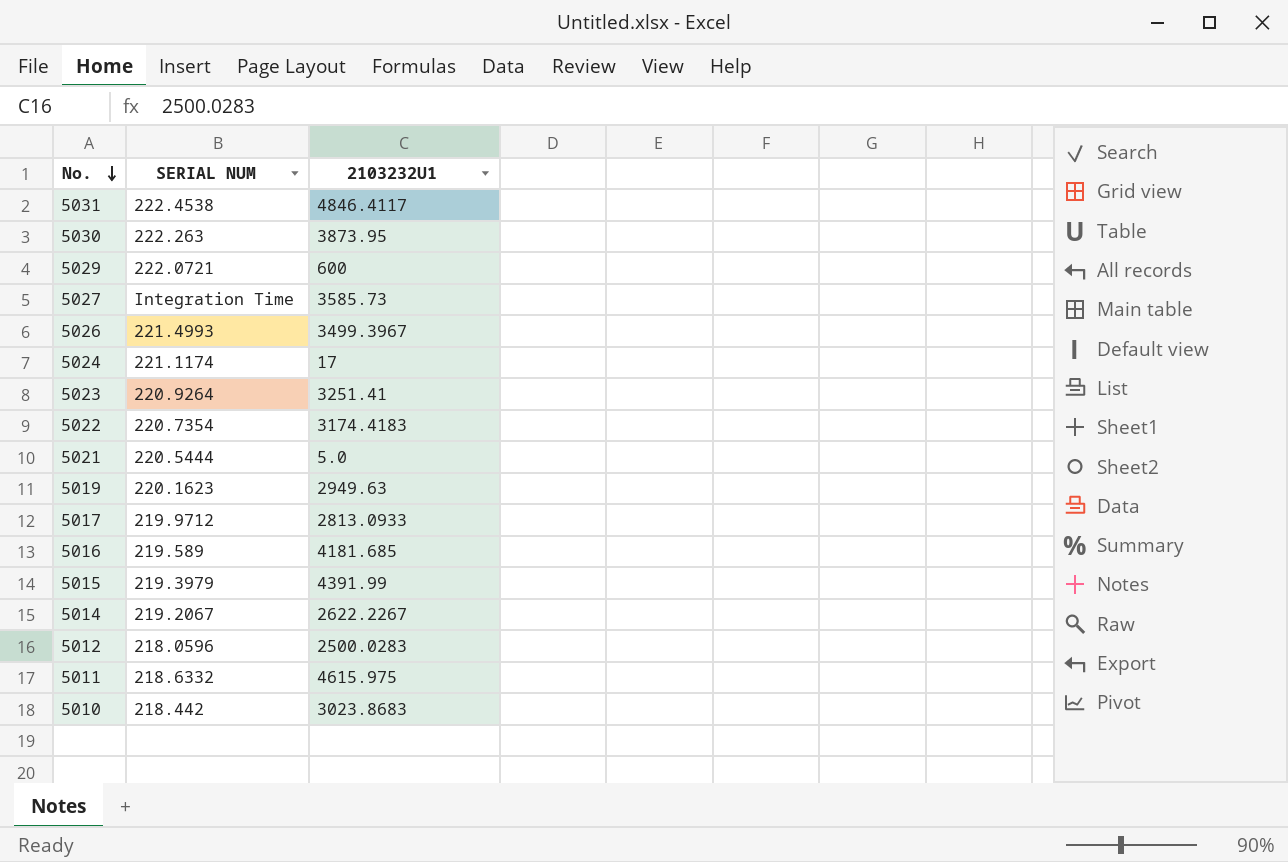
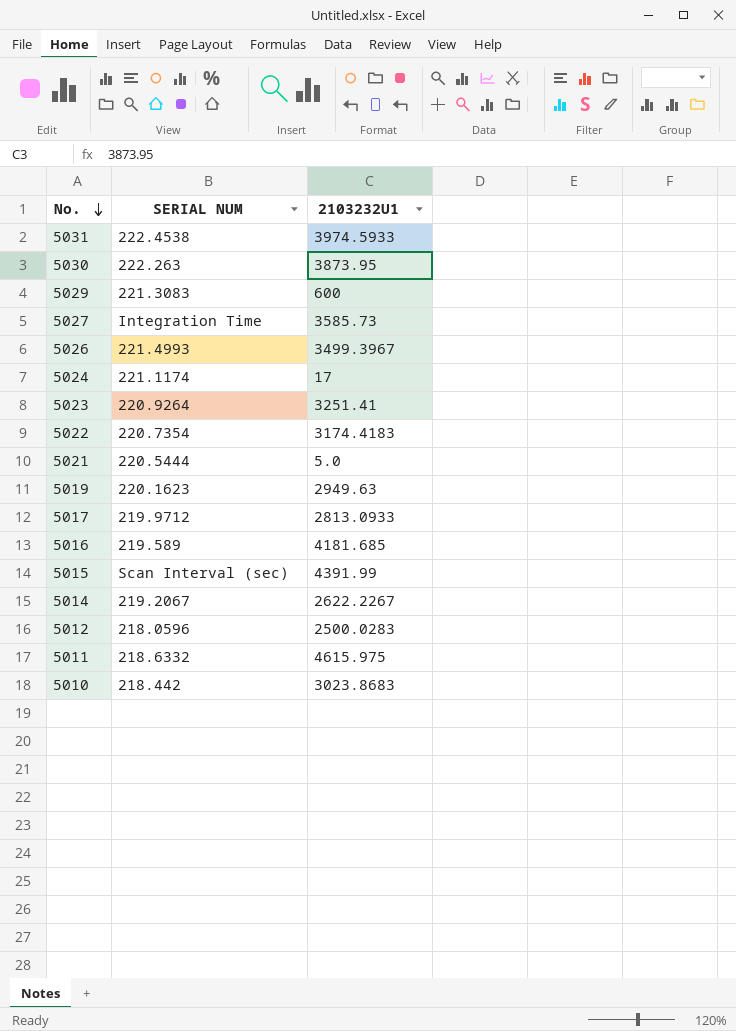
5031 | 2103232U1: 4846.4117 -> 3974.5933
5029 | SERIAL NUM: 222.0721 -> 221.3083
5015 | SERIAL NUM: 219.3979 -> Scan Interval (sec)

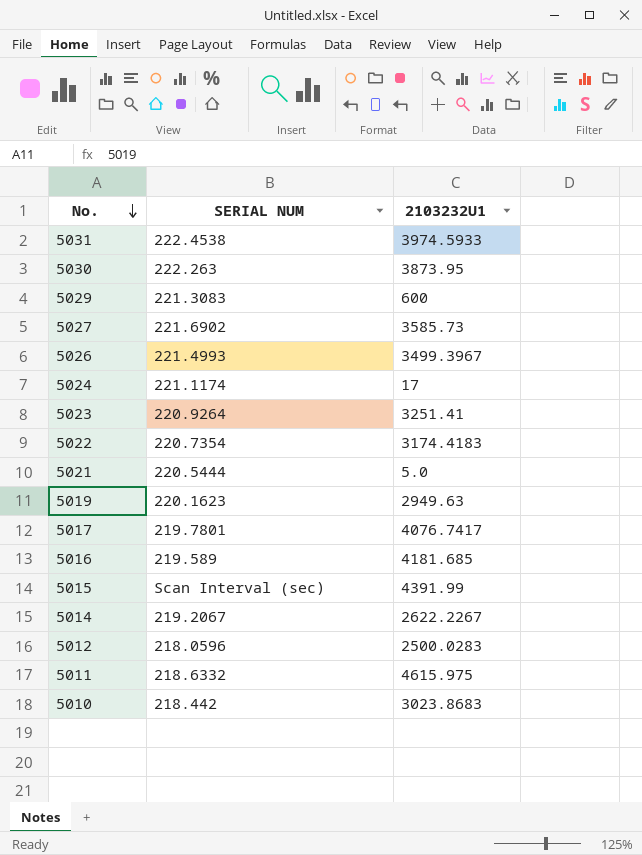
5027 | SERIAL NUM: Integration Time -> 221.6902
5017 | SERIAL NUM: 219.9712 -> 219.7801
5017 | 2103232U1: 2813.0933 -> 4076.7417

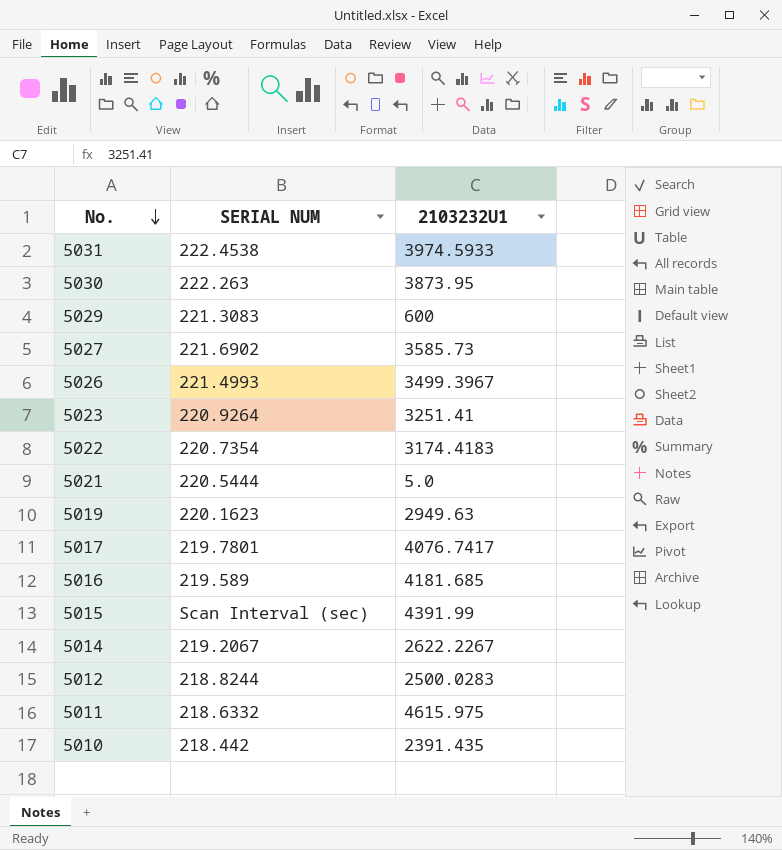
row 5024: 221.1174 | 17 -> none
5012 | SERIAL NUM: 218.0596 -> 218.8244
5010 | 2103232U1: 3023.8683 -> 2391.435

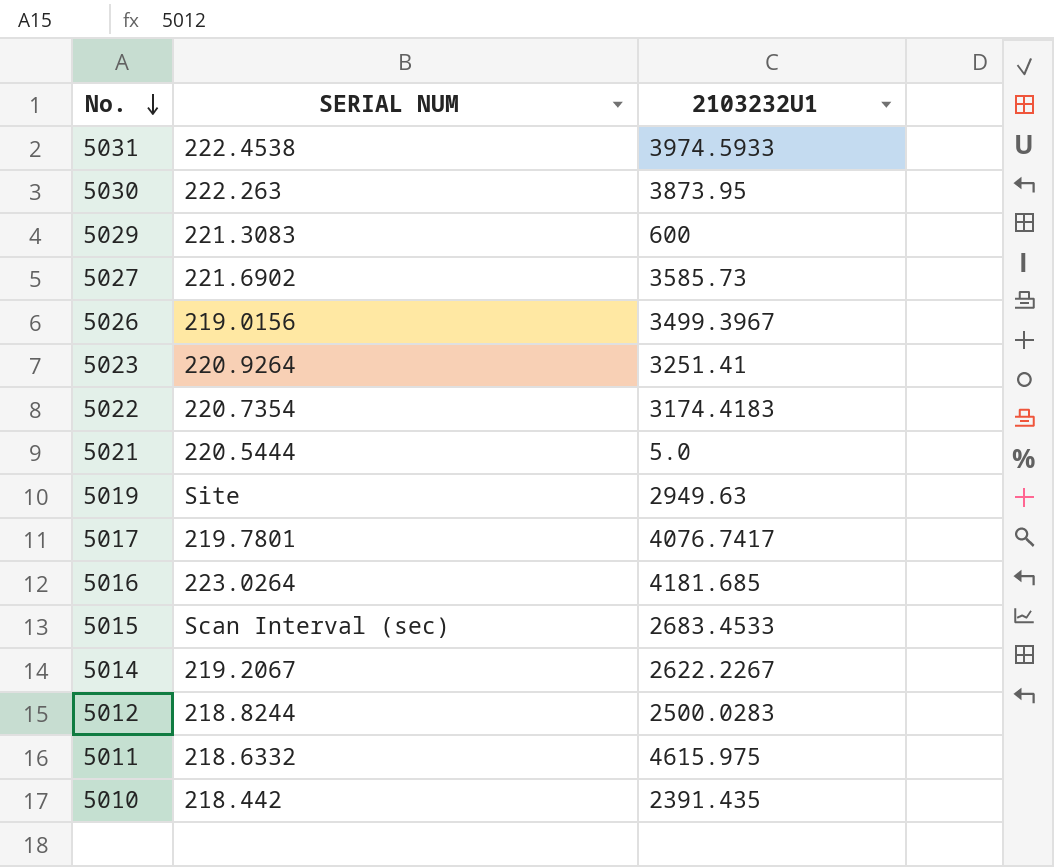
5026 | SERIAL NUM: 221.4993 -> 219.0156
5019 | SERIAL NUM: 220.1623 -> Site
5016 | SERIAL NUM: 219.589 -> 223.0264
5015 | 2103232U1: 4391.99 -> 2683.4533

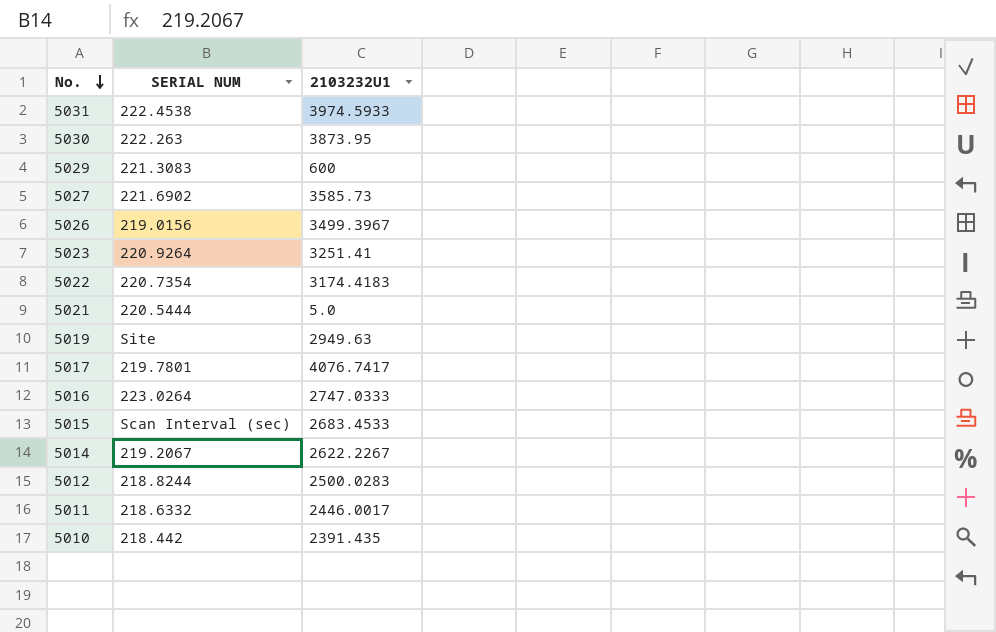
5016 | 2103232U1: 4181.685 -> 2747.0333
5011 | 2103232U1: 4615.975 -> 2446.0017

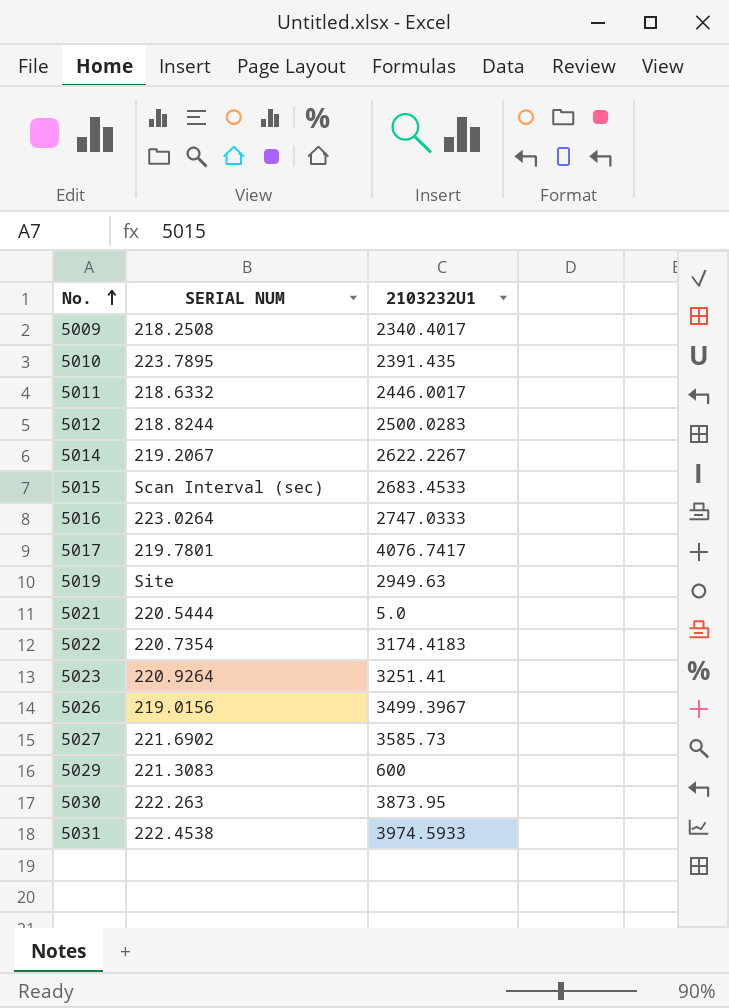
row order: No. descending -> No. ascending
row 5009: none -> 218.2508 | 2340.4017
5010 | SERIAL NUM: 218.442 -> 223.7895

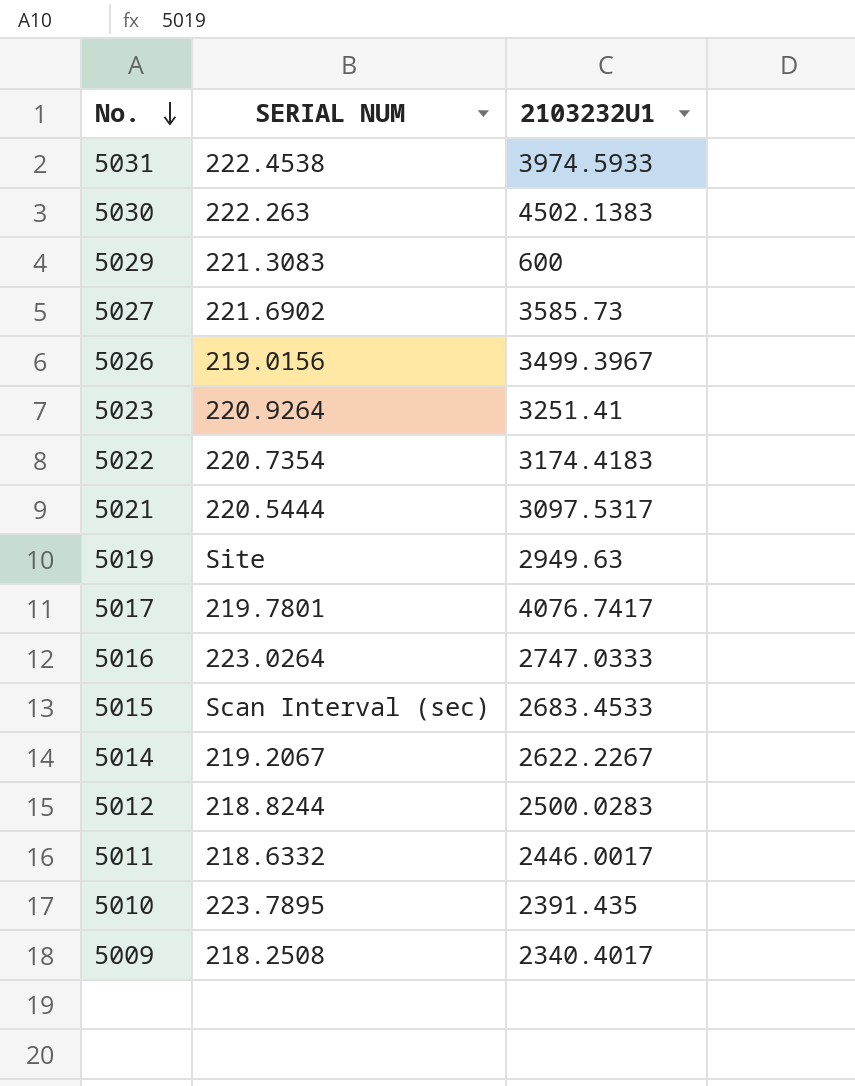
row order: No. ascending -> No. descending
5030 | 2103232U1: 3873.95 -> 4502.1383
5021 | 2103232U1: 5.0 -> 3097.5317

